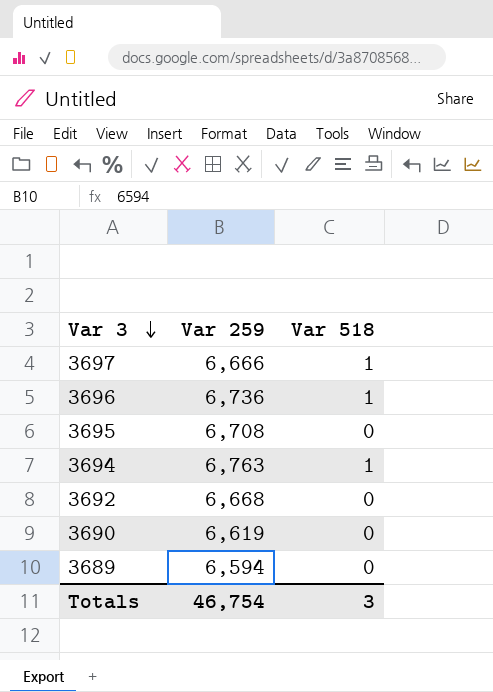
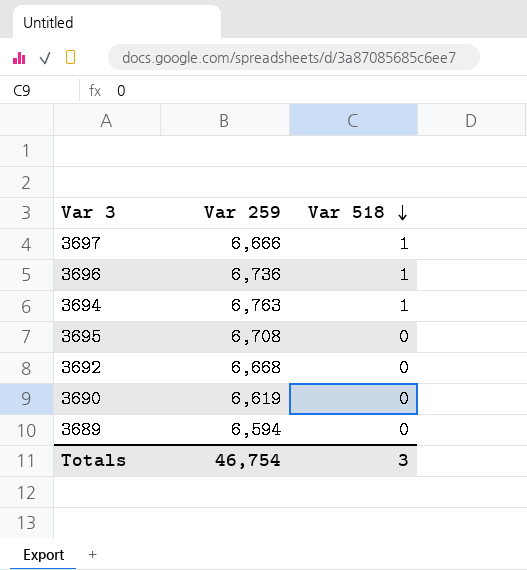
row order: Var 3 descending -> Var 518 descending

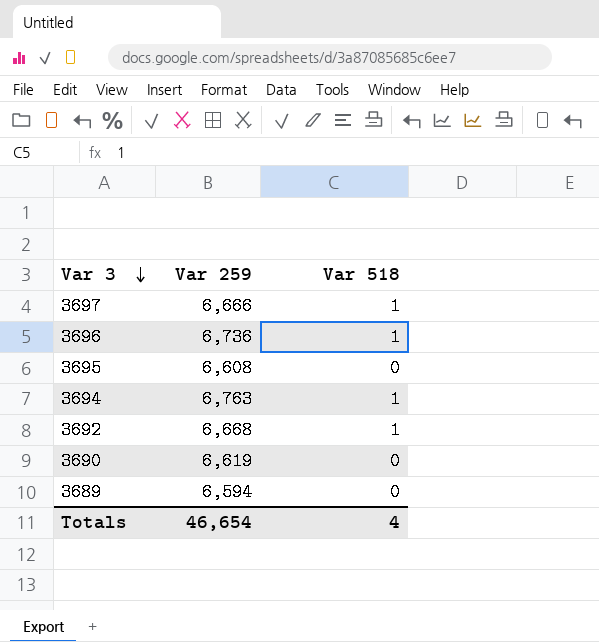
row order: Var 518 descending -> Var 3 descending
3695 | Var 259: 6,708 -> 6,608
3692 | Var 518: 0 -> 1
Totals | Var 259: 46,754 -> 46,654
Totals | Var 518: 3 -> 4

